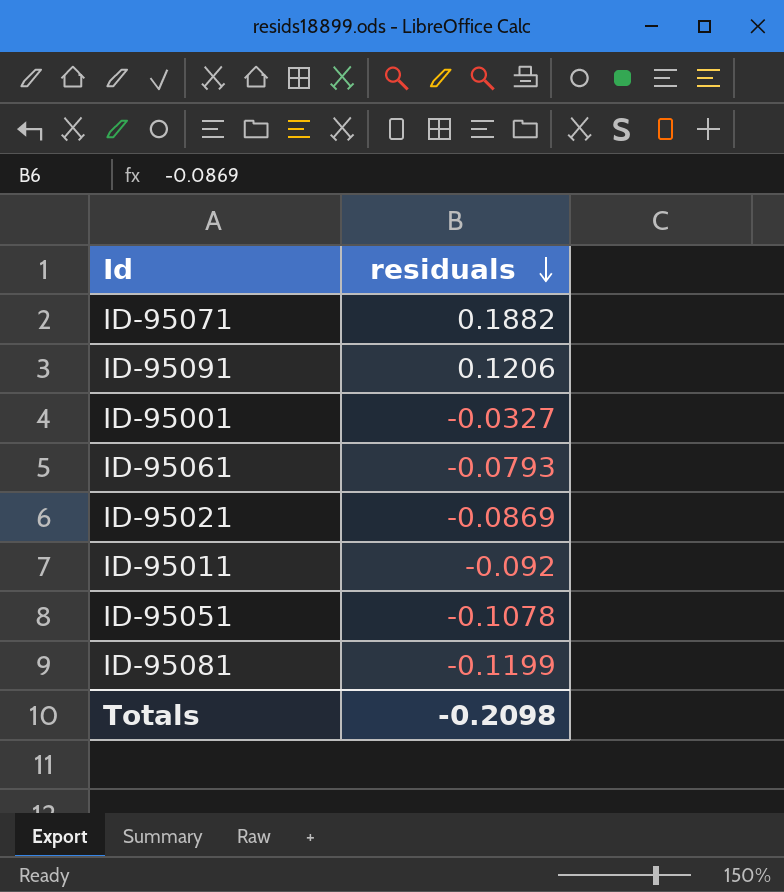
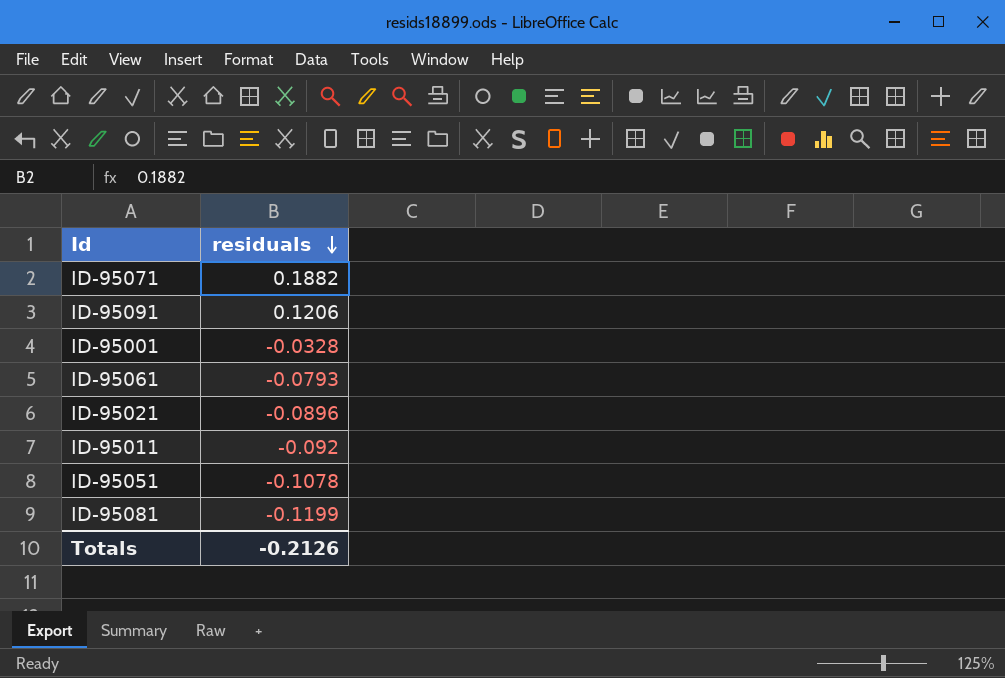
ID-95001 | residuals: -0.0327 -> -0.0328
ID-95021 | residuals: -0.0869 -> -0.0896
Totals | residuals: -0.2098 -> -0.2126

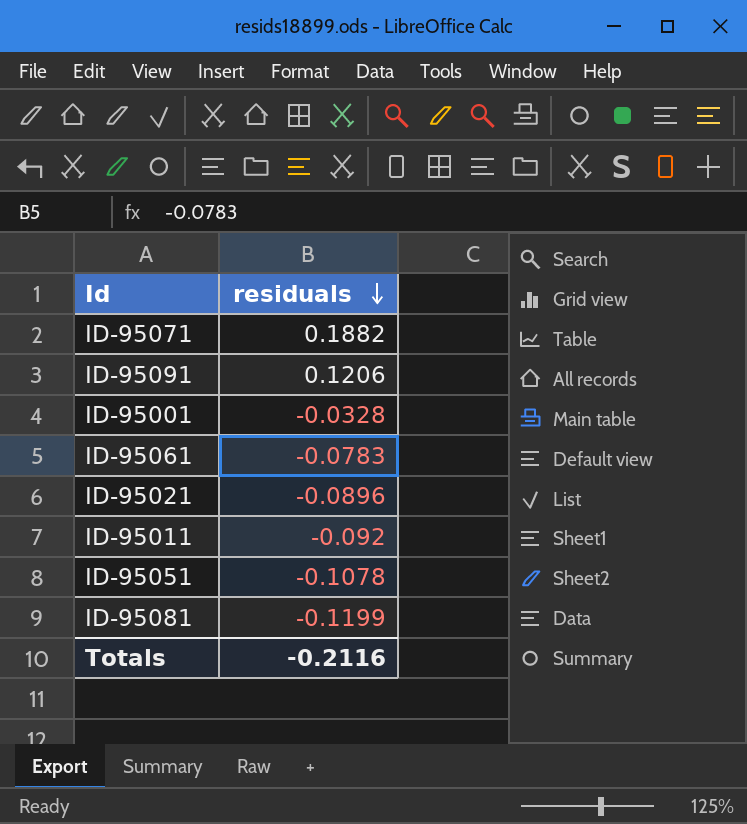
ID-95061 | residuals: -0.0793 -> -0.0783
Totals | residuals: -0.2126 -> -0.2116

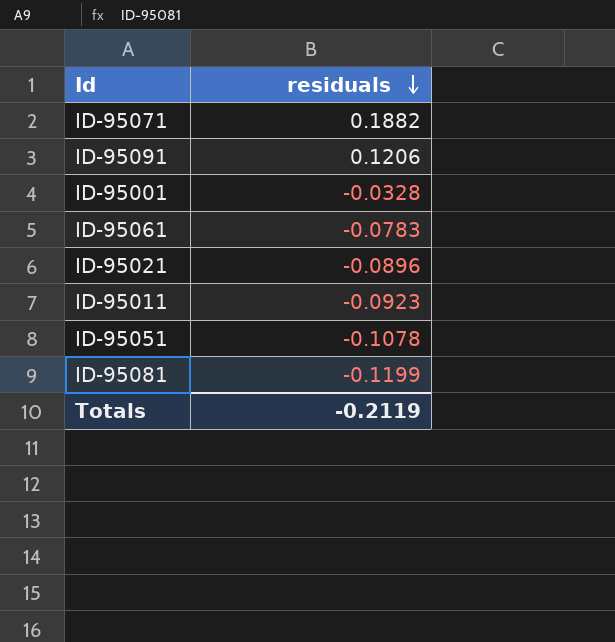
ID-95011 | residuals: -0.092 -> -0.0923
Totals | residuals: -0.2116 -> -0.2119

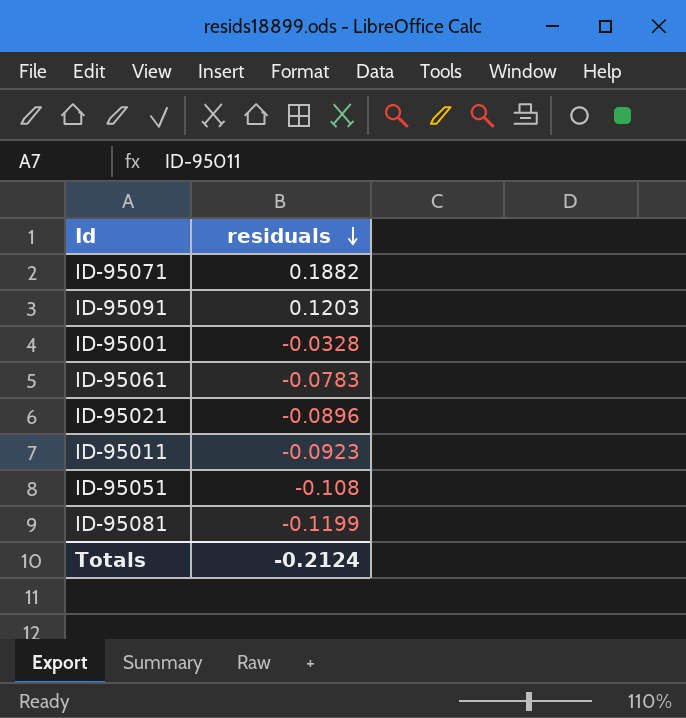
ID-95091 | residuals: 0.1206 -> 0.1203
ID-95051 | residuals: -0.1078 -> -0.108
Totals | residuals: -0.2119 -> -0.2124

